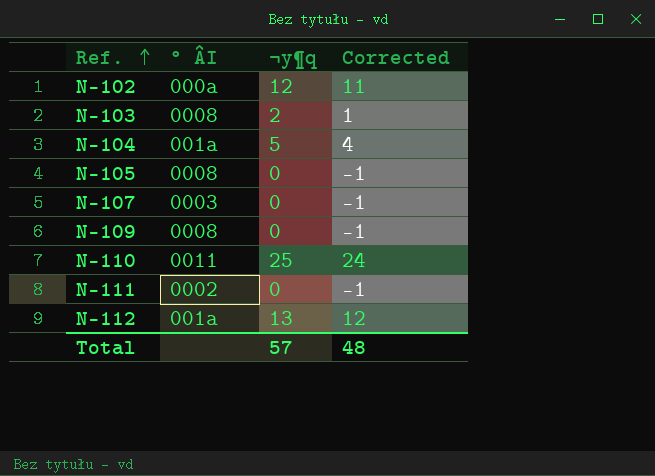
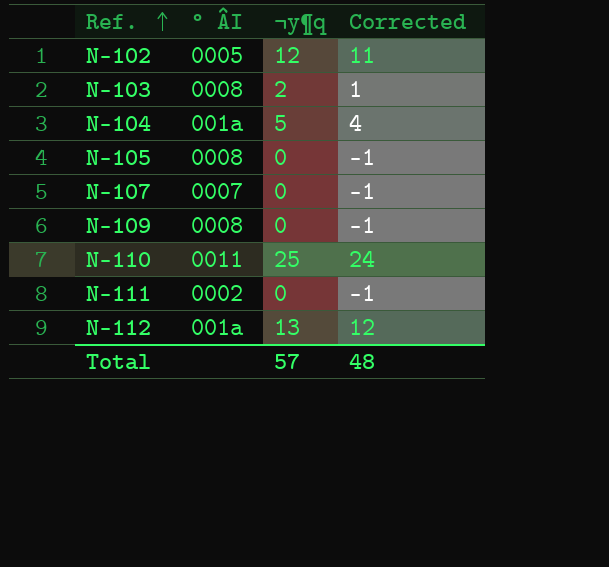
N-102 | ° ÂI: 000a -> 0005
N-107 | ° ÂI: 0003 -> 0007

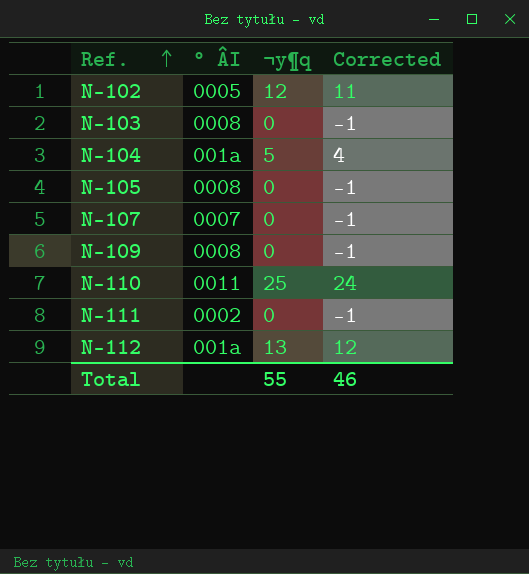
N-103 | ¬y¶q: 2 -> 0
N-103 | Corrected: 1 -> -1
Total | ¬y¶q: 57 -> 55
Total | Corrected: 48 -> 46

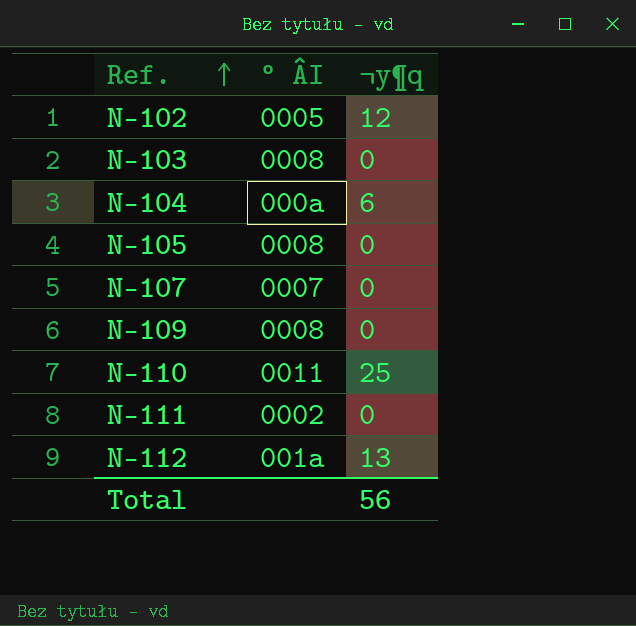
column Corrected | formula: [¬y¶q] - 1 -> none
N-104 | ° ÂI: 001a -> 000a
N-104 | ¬y¶q: 5 -> 6
Total | ¬y¶q: 55 -> 56

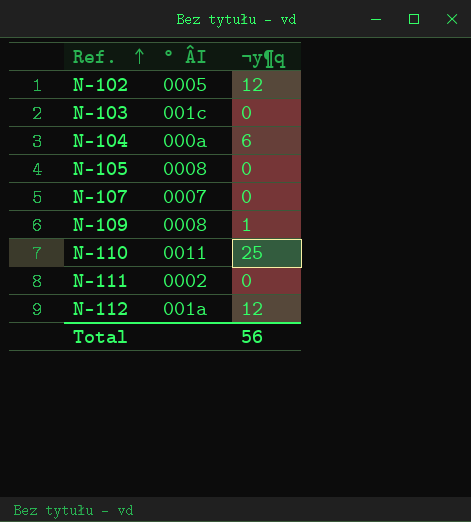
N-103 | ° ÂI: 0008 -> 001c
N-109 | ¬y¶q: 0 -> 1
N-112 | ¬y¶q: 13 -> 12

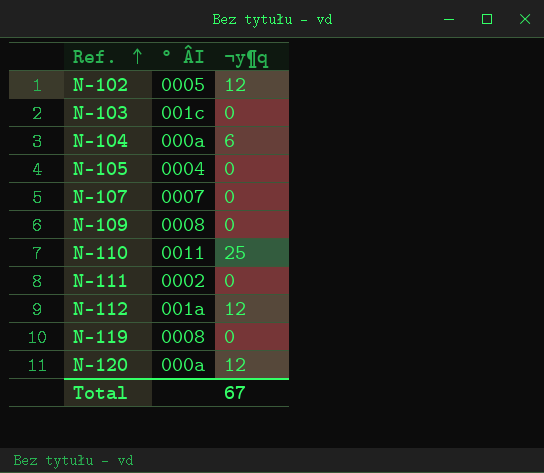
N-105 | ° ÂI: 0008 -> 0004
N-109 | ¬y¶q: 1 -> 0
row N-119: none -> 0008 | 0
row N-120: none -> 000a | 12
Total | ¬y¶q: 56 -> 67

